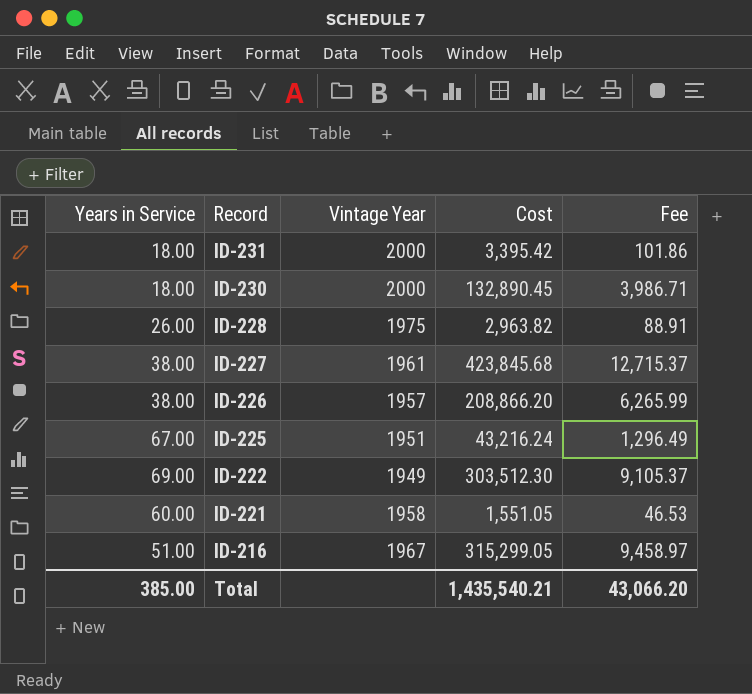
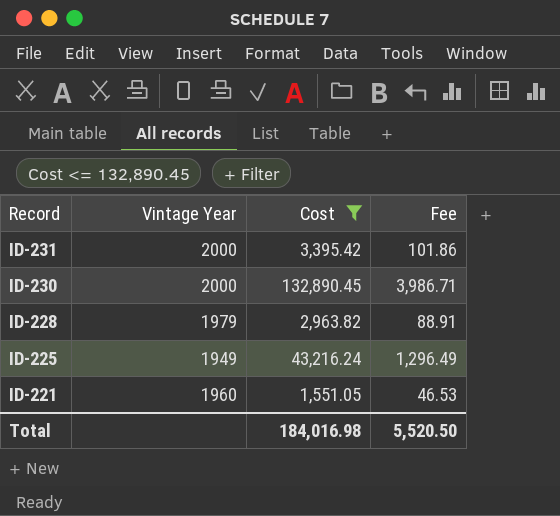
filter: none -> Cost <= 132,890.45
column Years in Service | position: 1 -> none
ID-228 | Vintage Year: 1975 -> 1979
ID-225 | Vintage Year: 1951 -> 1949
ID-221 | Vintage Year: 1958 -> 1960
Total | Cost: 1,435,540.21 -> 184,016.98
Total | Fee: 43,066.20 -> 5,520.50

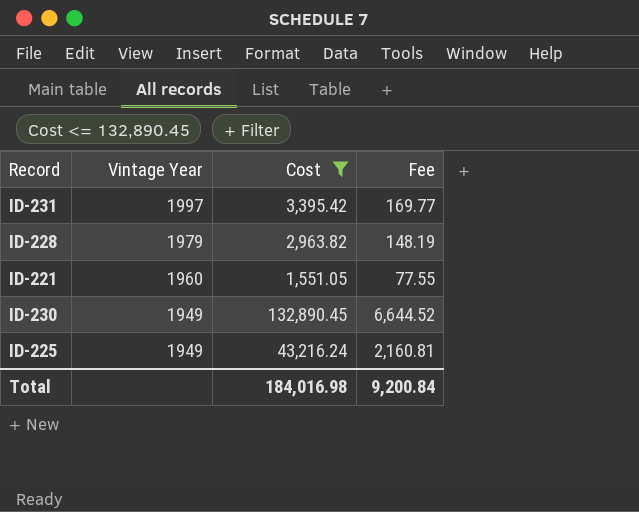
row order: Record descending -> Vintage Year descending
column Fee | formula: [Cost] * 0.03 -> [Cost] * 0.05
ID-231 | Vintage Year: 2000 -> 1997
ID-230 | Vintage Year: 2000 -> 1949
Total | Fee: 5,520.50 -> 9,200.84

